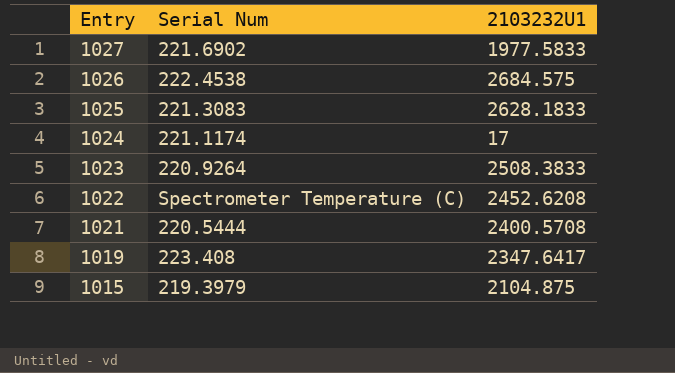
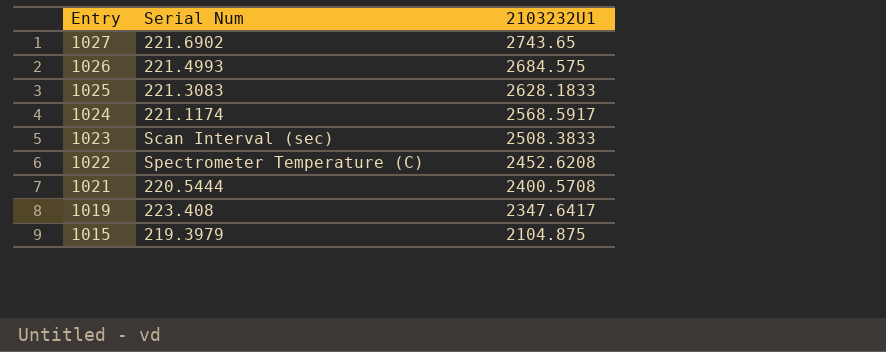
1027 | 2103232U1: 1977.5833 -> 2743.65
1026 | Serial Num: 222.4538 -> 221.4993
1024 | 2103232U1: 17 -> 2568.5917
1023 | Serial Num: 220.9264 -> Scan Interval (sec)

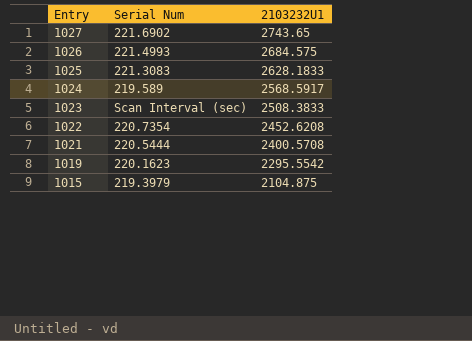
1024 | Serial Num: 221.1174 -> 219.589
1022 | Serial Num: Spectrometer Temperature (C) -> 220.7354
1019 | Serial Num: 223.408 -> 220.1623
1019 | 2103232U1: 2347.6417 -> 2295.5542

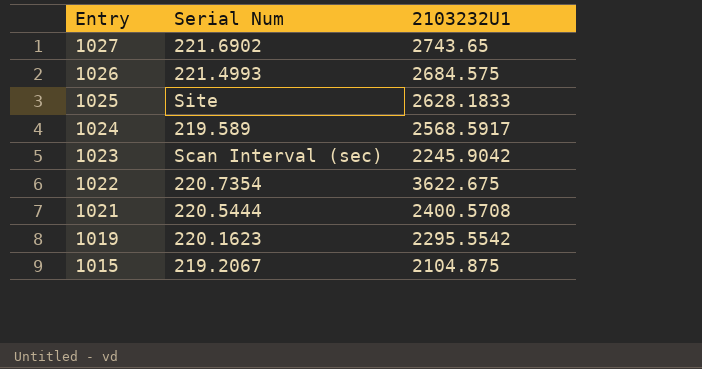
1025 | Serial Num: 221.3083 -> Site
1023 | 2103232U1: 2508.3833 -> 2245.9042
1022 | 2103232U1: 2452.6208 -> 3622.675
1015 | Serial Num: 219.3979 -> 219.2067

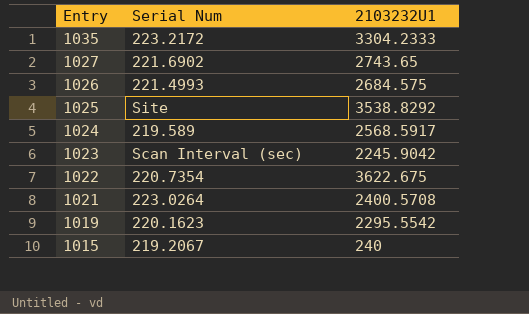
row 1035: none -> 223.2172 | 3304.2333
1025 | 2103232U1: 2628.1833 -> 3538.8292
1021 | Serial Num: 220.5444 -> 223.0264
1015 | 2103232U1: 2104.875 -> 240

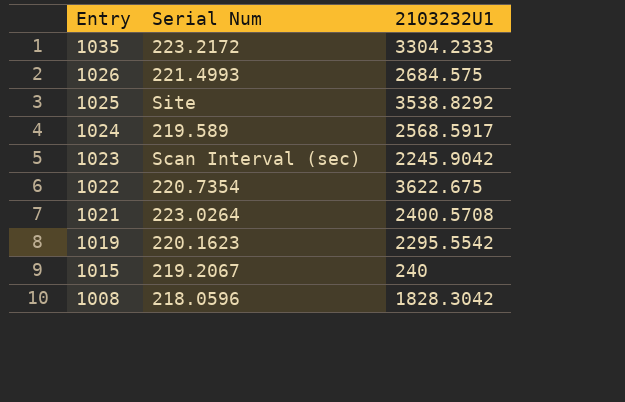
row 1027: 221.6902 | 2743.65 -> none
row 1008: none -> 218.0596 | 1828.3042

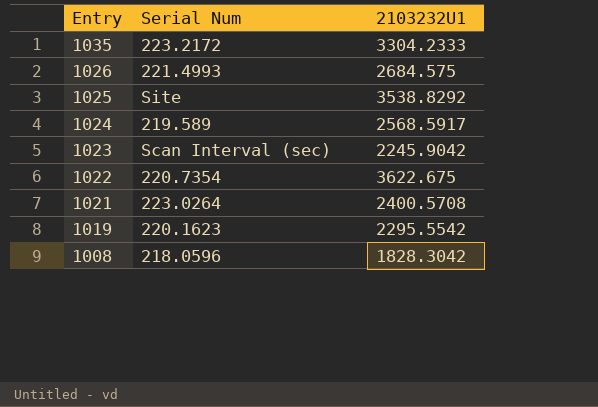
row 1015: 219.2067 | 240 -> none

